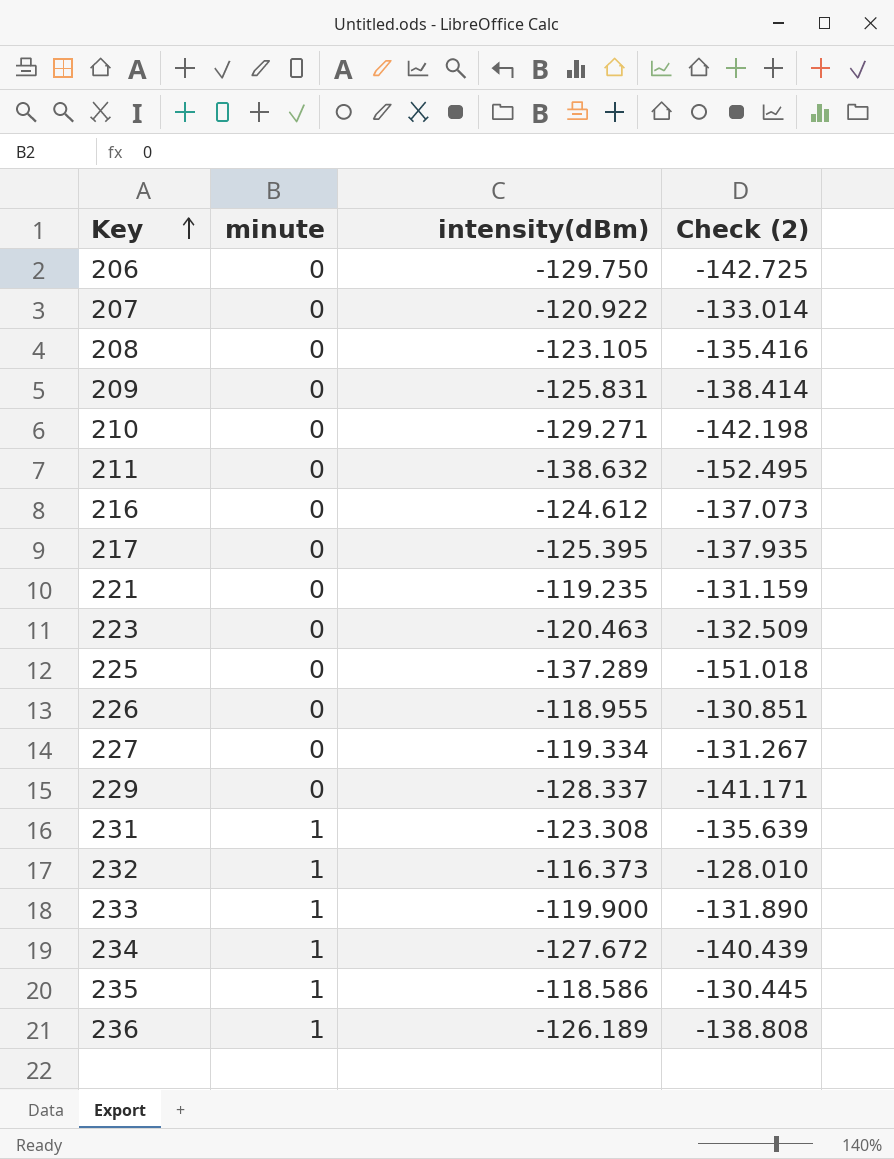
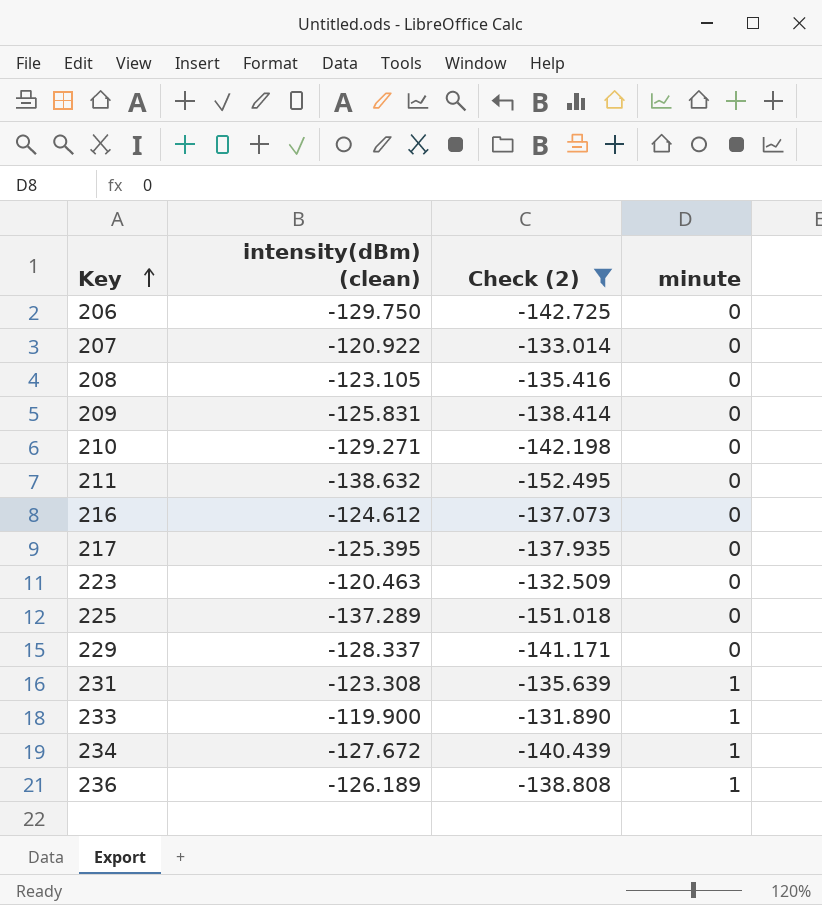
filter: none -> Check (2) <= -131.890
column name: intensity(dBm) -> intensity(dBm) (clean)
column minute | position: 2 -> 4

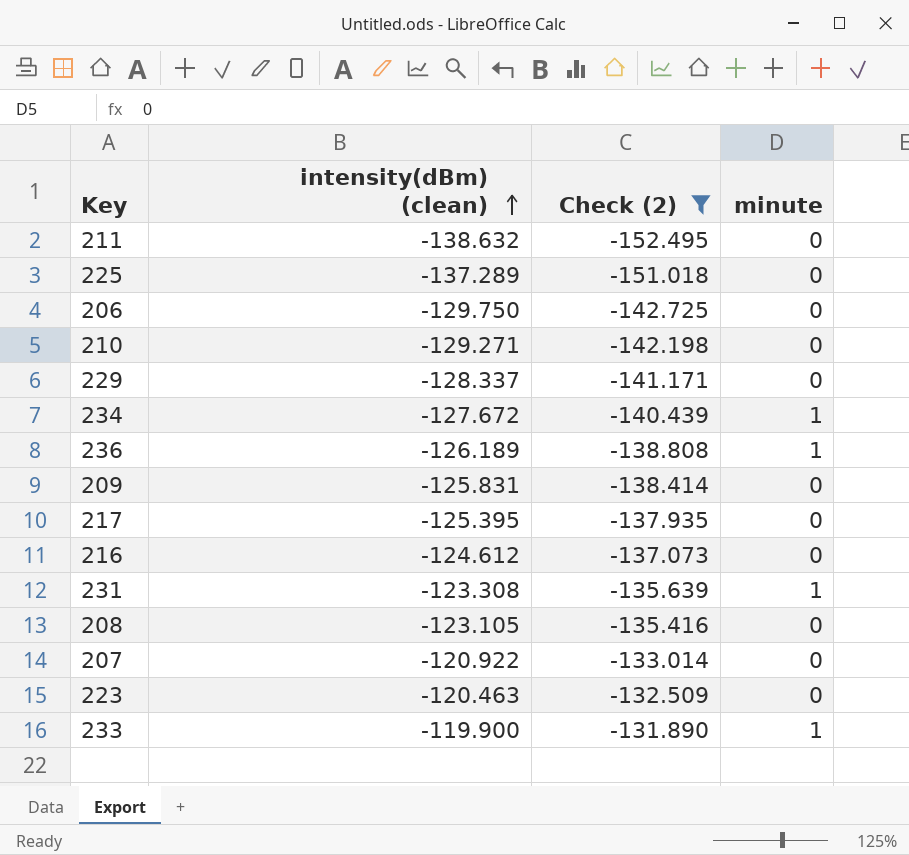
row order: Key ascending -> intensity(dBm) (clean) ascending

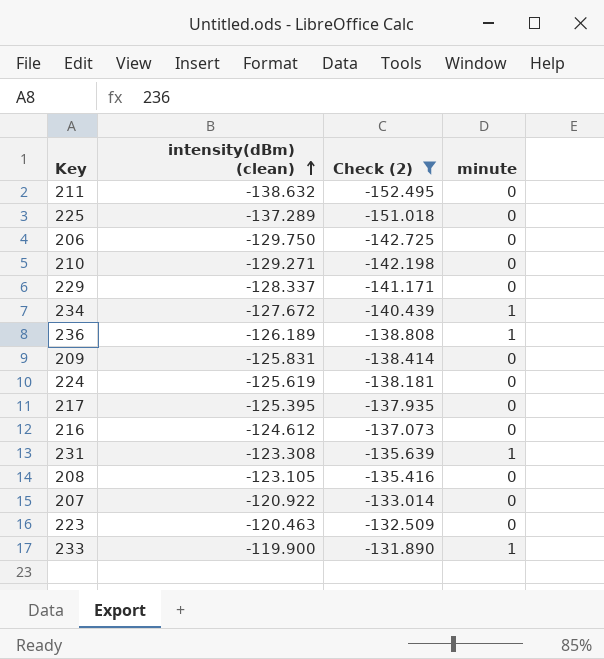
row 224: none -> -125.619 | -138.181 | 0

